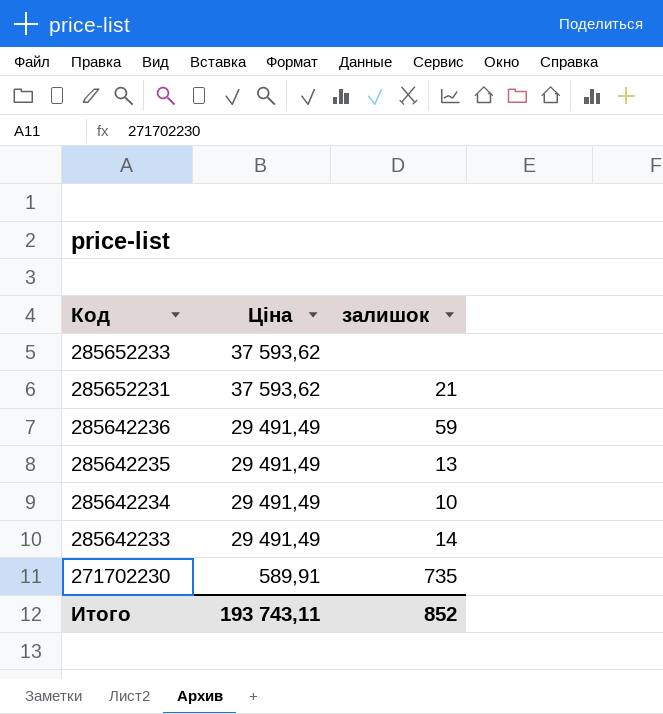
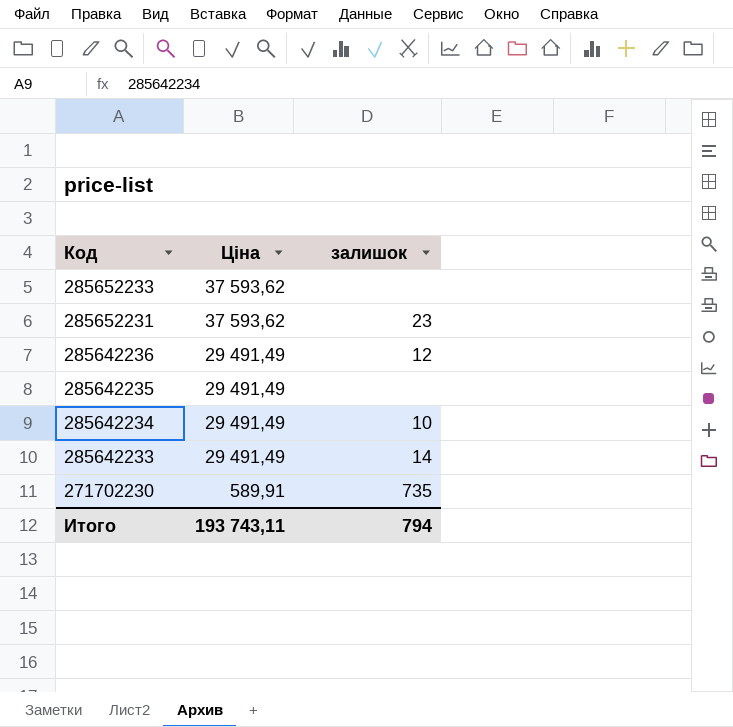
285652231 | залишок: 21 -> 23
285642236 | залишок: 59 -> 12
285642235 | залишок: 13 -> none
Итого | залишок: 852 -> 794

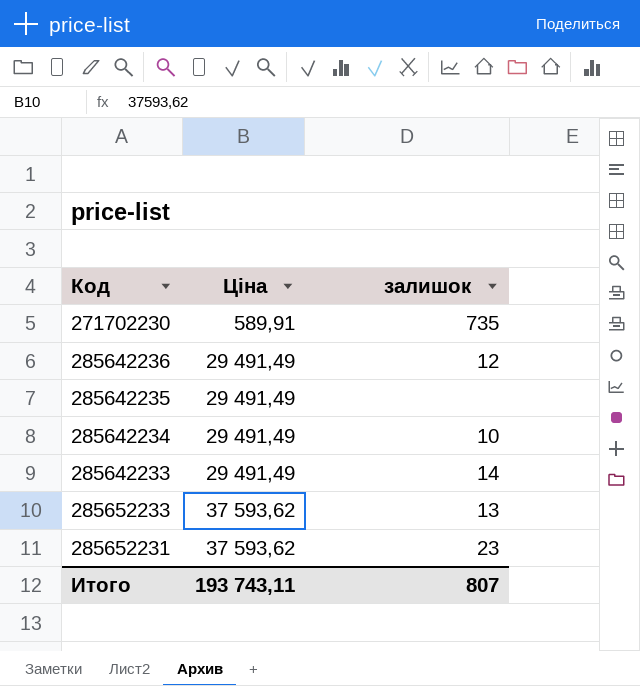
row order: Код descending -> Ціна ascending
285652233 | залишок: none -> 13
Итого | залишок: 794 -> 807

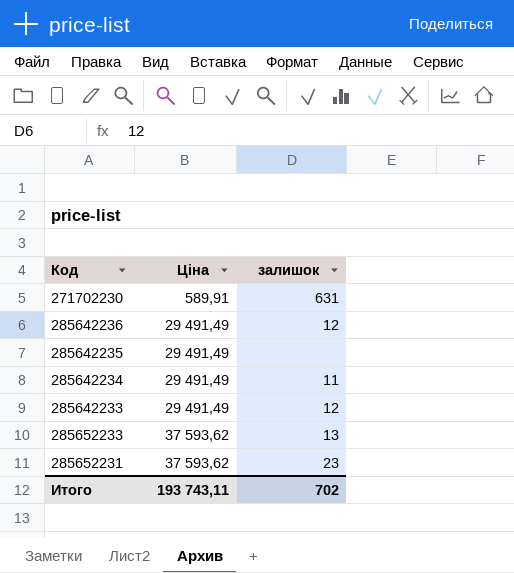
271702230 | залишок: 735 -> 631
285642234 | залишок: 10 -> 11
285642233 | залишок: 14 -> 12
Итого | залишок: 807 -> 702

